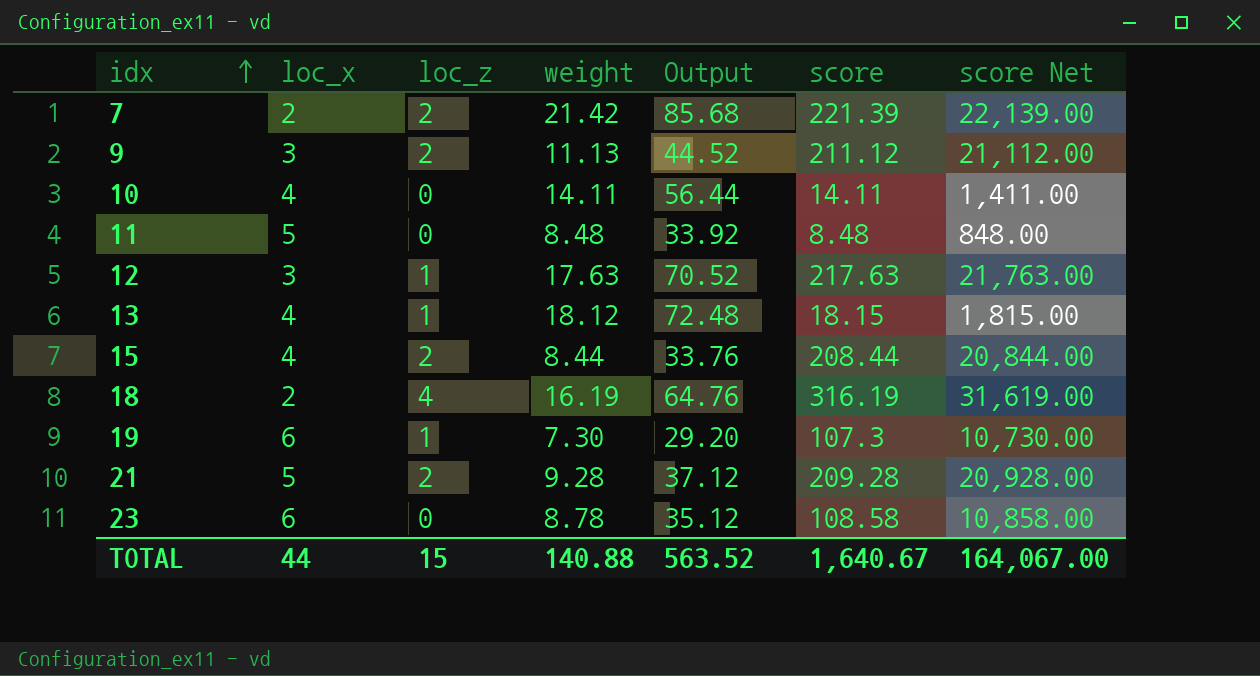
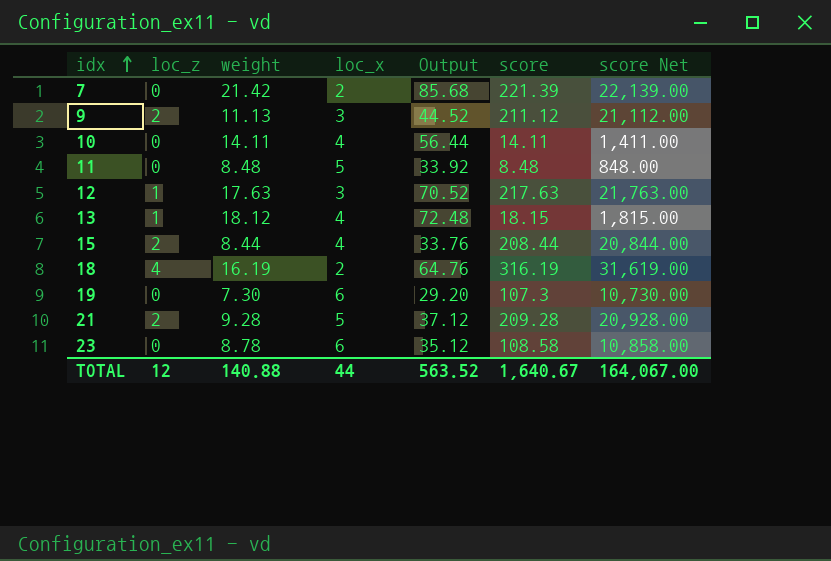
column loc_x | position: 2 -> 4
7 | loc_z: 2 -> 0
19 | loc_z: 1 -> 0
TOTAL | loc_z: 15 -> 12

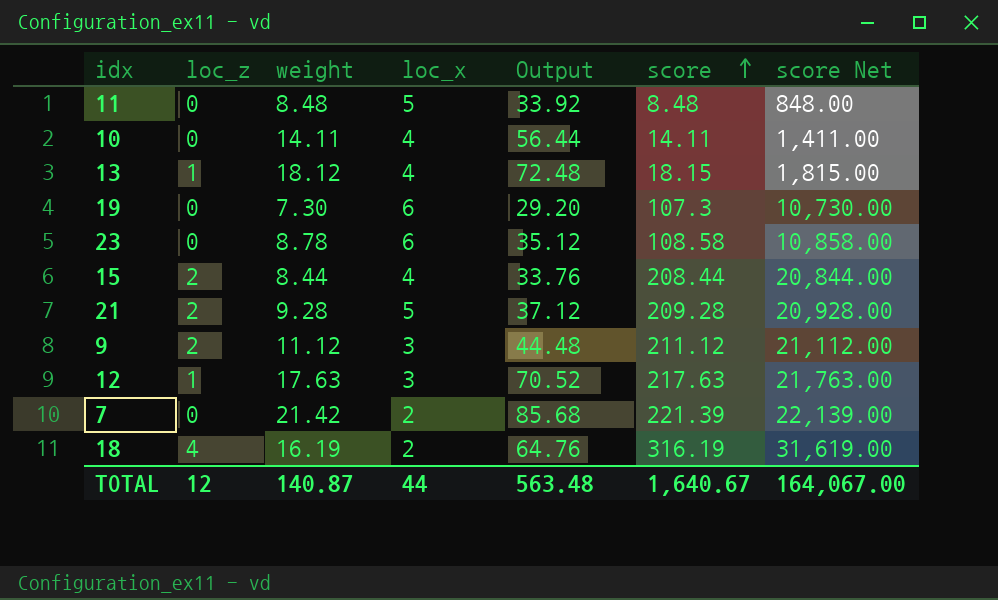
row order: idx ascending -> score ascending
9 | weight: 11.13 -> 11.12
9 | Output: 44.52 -> 44.48
TOTAL | weight: 140.88 -> 140.87
TOTAL | Output: 563.52 -> 563.48

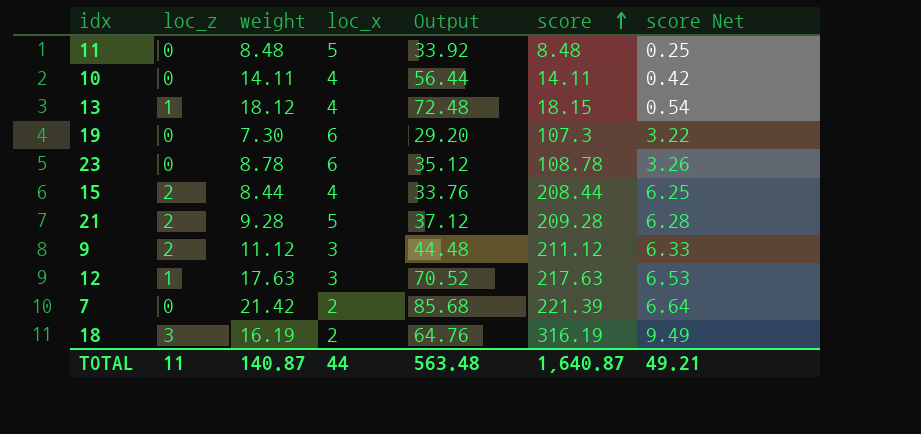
column score Net | formula: [score] * 100 -> [score] * 0.03
23 | score: 108.58 -> 108.78
18 | loc_z: 4 -> 3
TOTAL | loc_z: 12 -> 11
TOTAL | score: 1,640.67 -> 1,640.87
TOTAL | score Net: 164,067.00 -> 49.21

